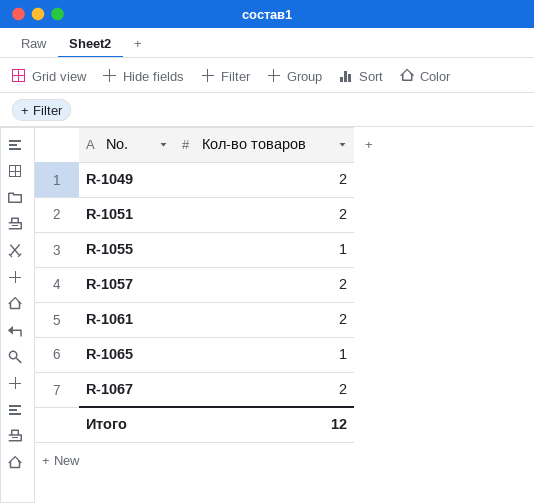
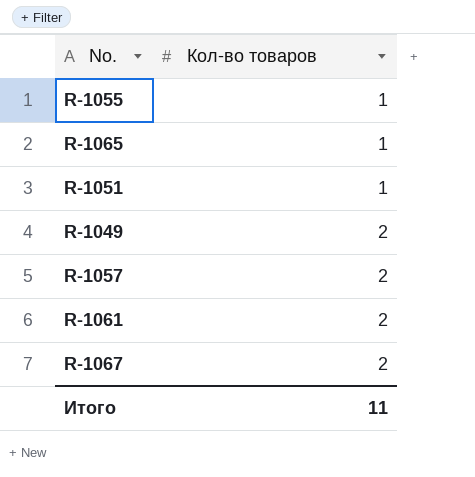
row order: No. ascending -> Кол-во товаров ascending
R-1051 | Кол-во товаров: 2 -> 1
Итого | Кол-во товаров: 12 -> 11

